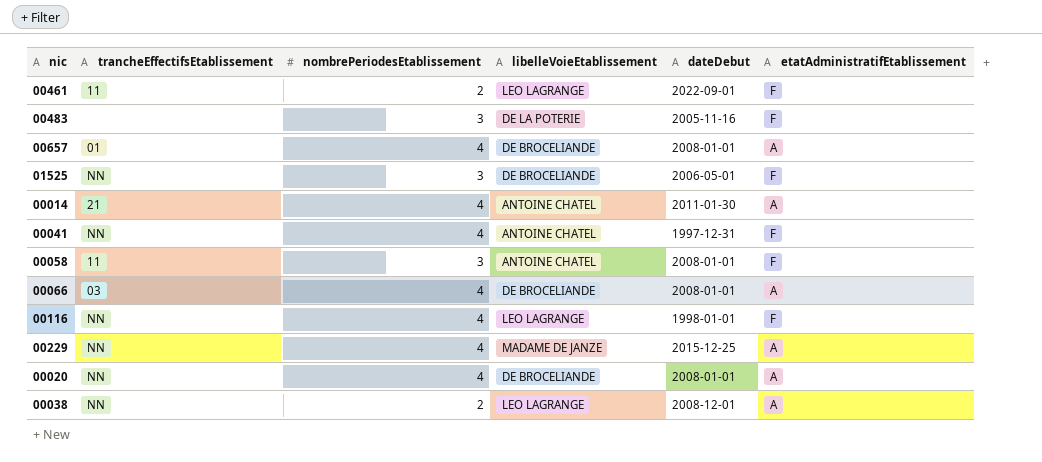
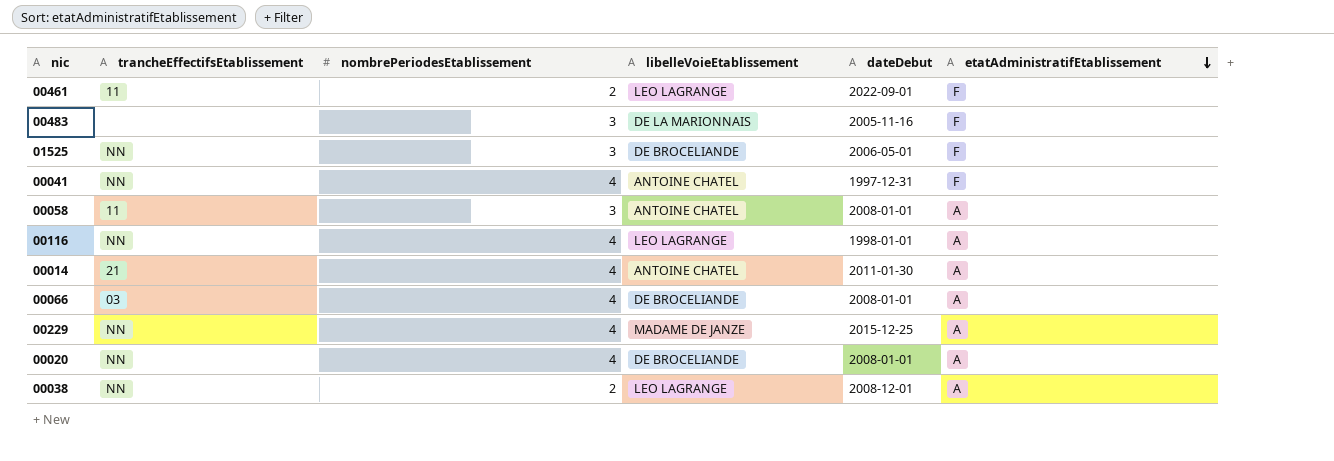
row order: none -> etatAdministratifEtablissement descending
row 00657: 01 | 4 | DE BROCELIANDE | 2008-01-01 | A -> none
00483 | libelleVoieEtablissement: DE LA POTERIE -> DE LA MARIONNAIS
00058 | etatAdministratifEtablissement: F -> A
00116 | etatAdministratifEtablissement: F -> A

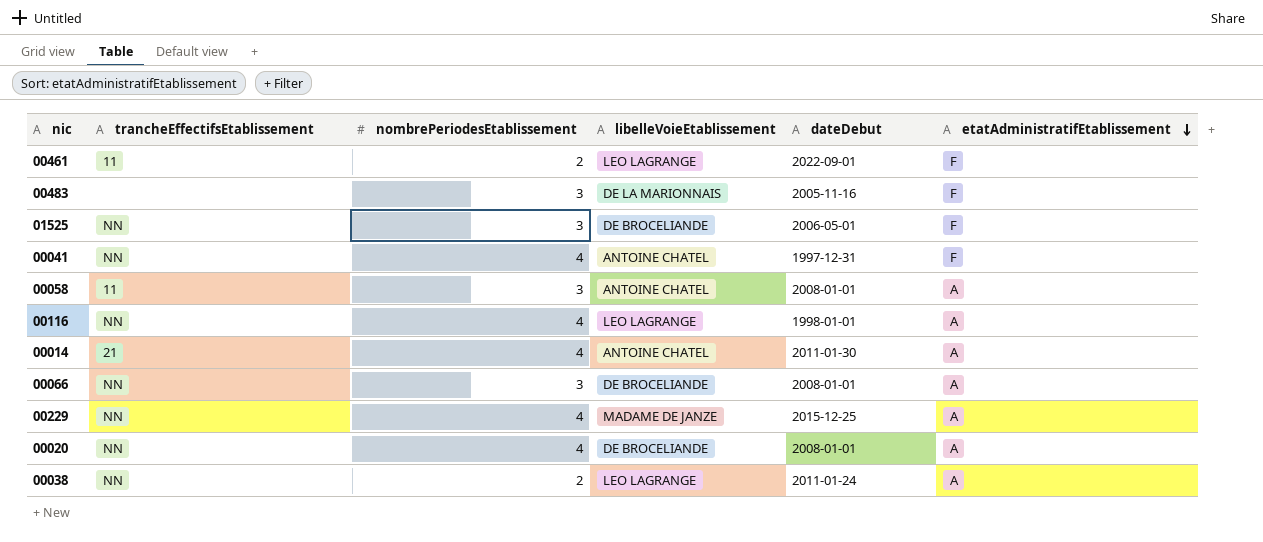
00066 | trancheEffectifsEtablissement: 03 -> NN
00066 | nombrePeriodesEtablissement: 4 -> 3
00038 | dateDebut: 2008-12-01 -> 2011-01-24

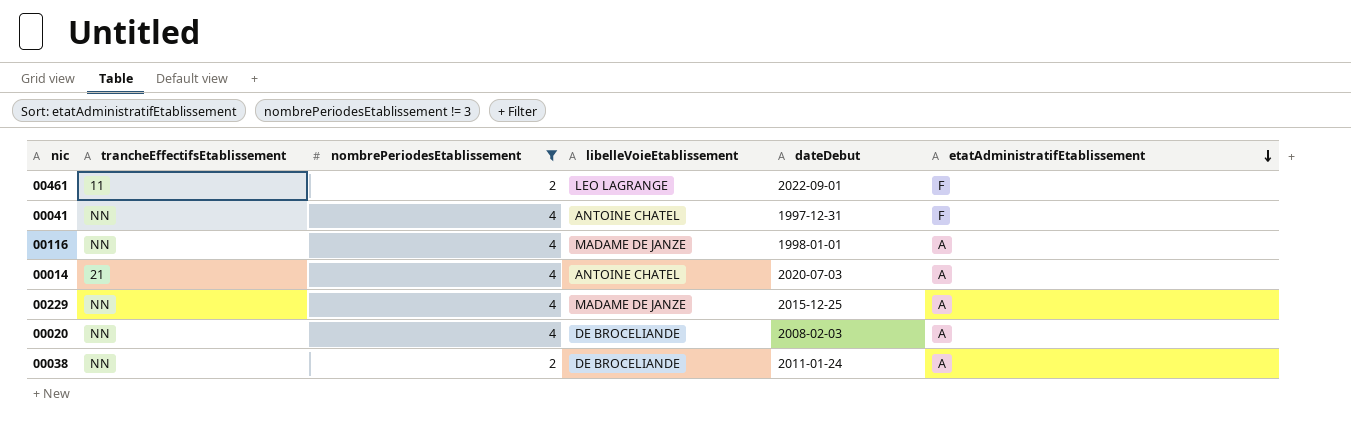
filter: none -> nombrePeriodesEtablissement != 3
00116 | libelleVoieEtablissement: LEO LAGRANGE -> MADAME DE JANZE
00014 | dateDebut: 2011-01-30 -> 2020-07-03
00020 | dateDebut: 2008-01-01 -> 2008-02-03
00038 | libelleVoieEtablissement: LEO LAGRANGE -> DE BROCELIANDE

